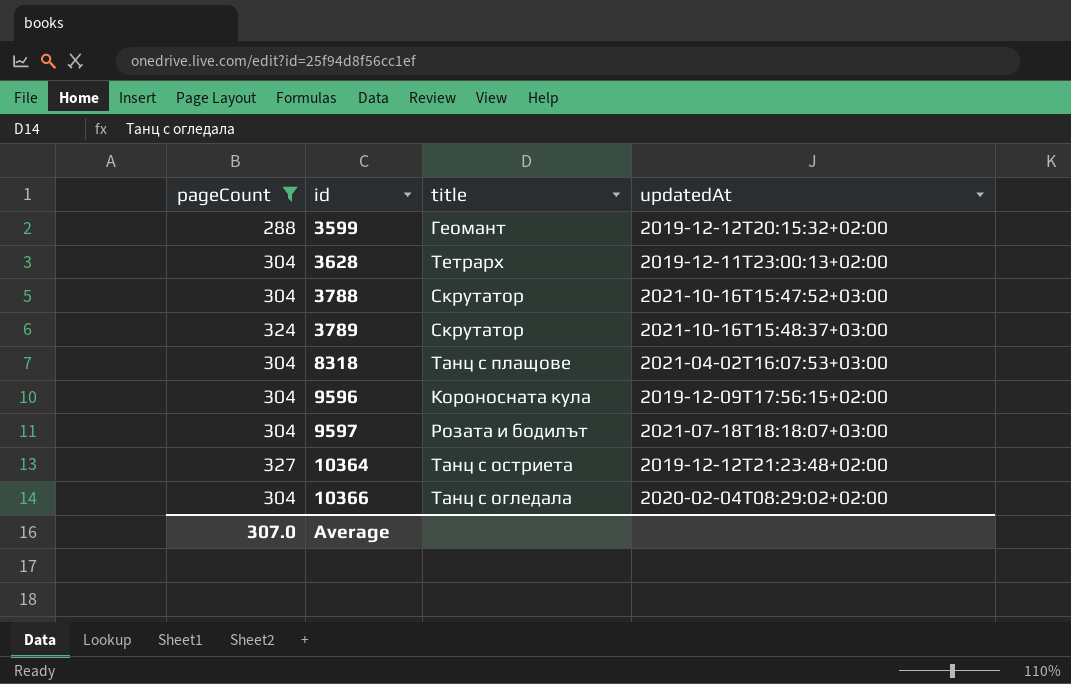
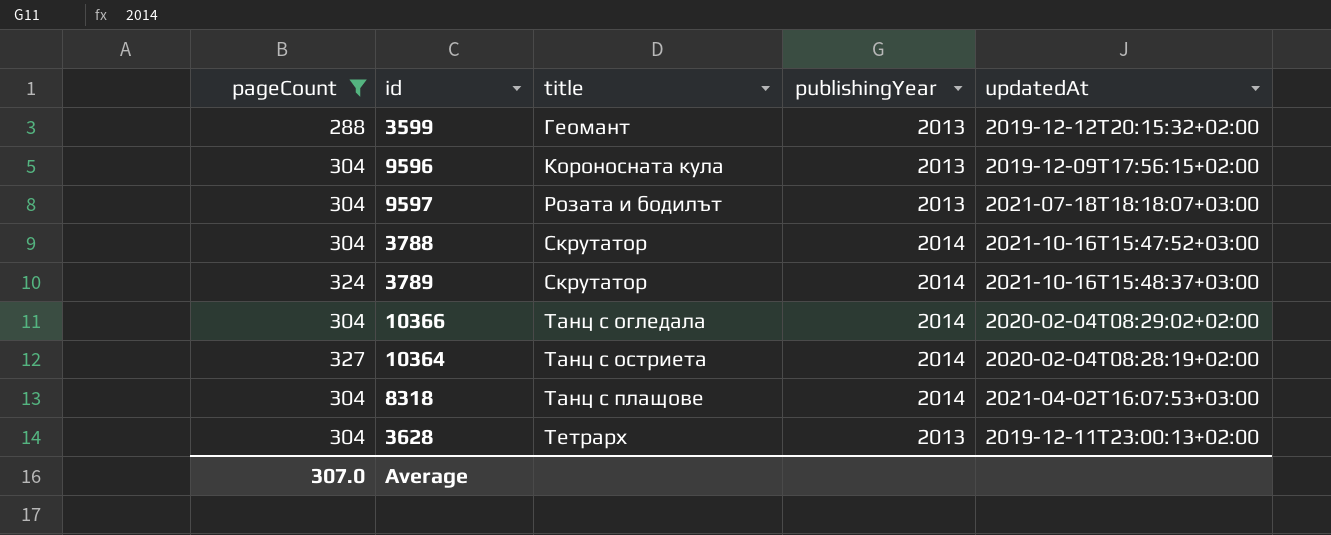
row order: id ascending -> title ascending
column publishingYear | position: none -> 4
10364 | updatedAt: 2019-12-12T21:23:48+02:00 -> 2020-02-04T08:28:19+02:00

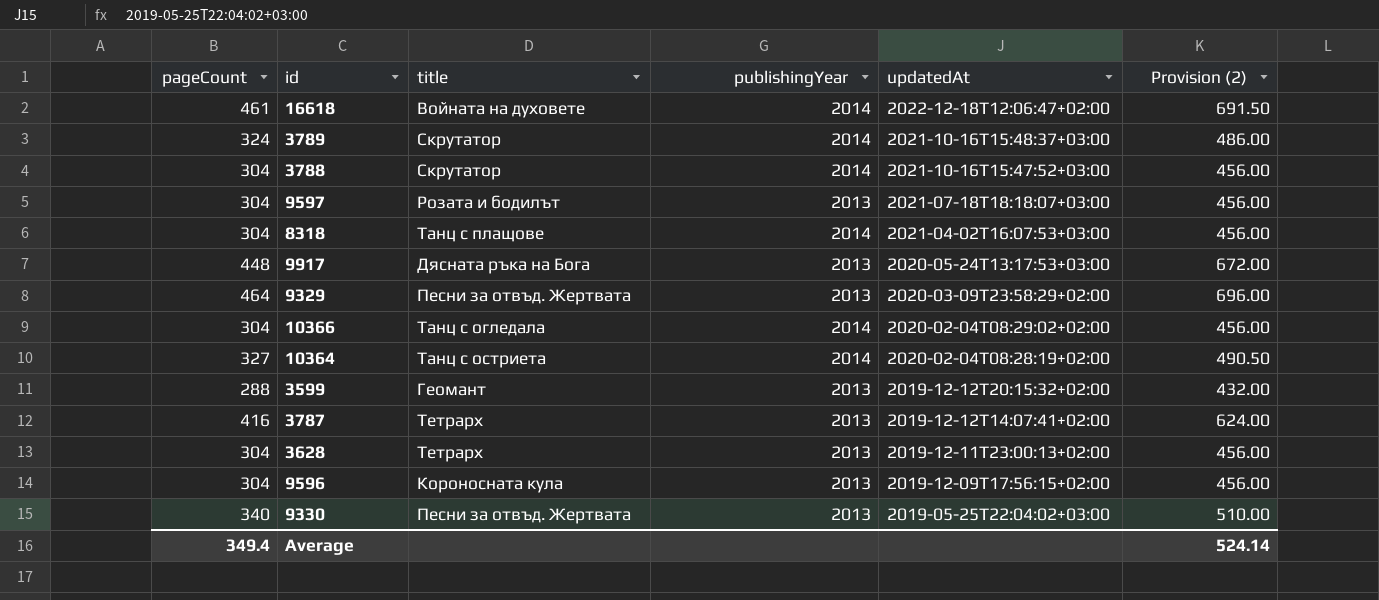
filter: pageCount <= 327 -> none
row order: title ascending -> updatedAt descending
column Provision (2) | formula: none -> [pageCount] * 1.5
Average | pageCount: 307.0 -> 349.4

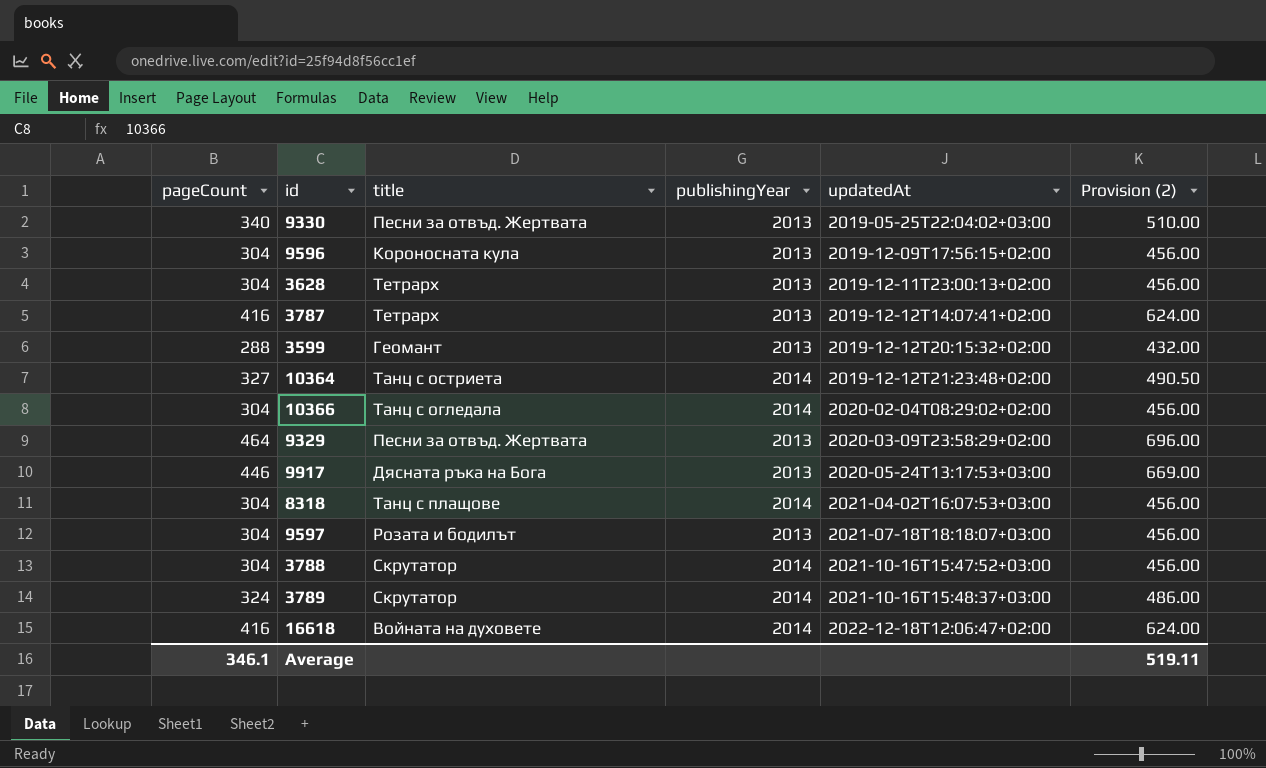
row order: updatedAt descending -> updatedAt ascending
10364 | updatedAt: 2020-02-04T08:28:19+02:00 -> 2019-12-12T21:23:48+02:00
9917 | pageCount: 448 -> 446
9917 | Provision (2): 672.00 -> 669.00
16618 | pageCount: 461 -> 416
16618 | Provision (2): 691.50 -> 624.00
Average | pageCount: 349.4 -> 346.1
Average | Provision (2): 524.14 -> 519.11

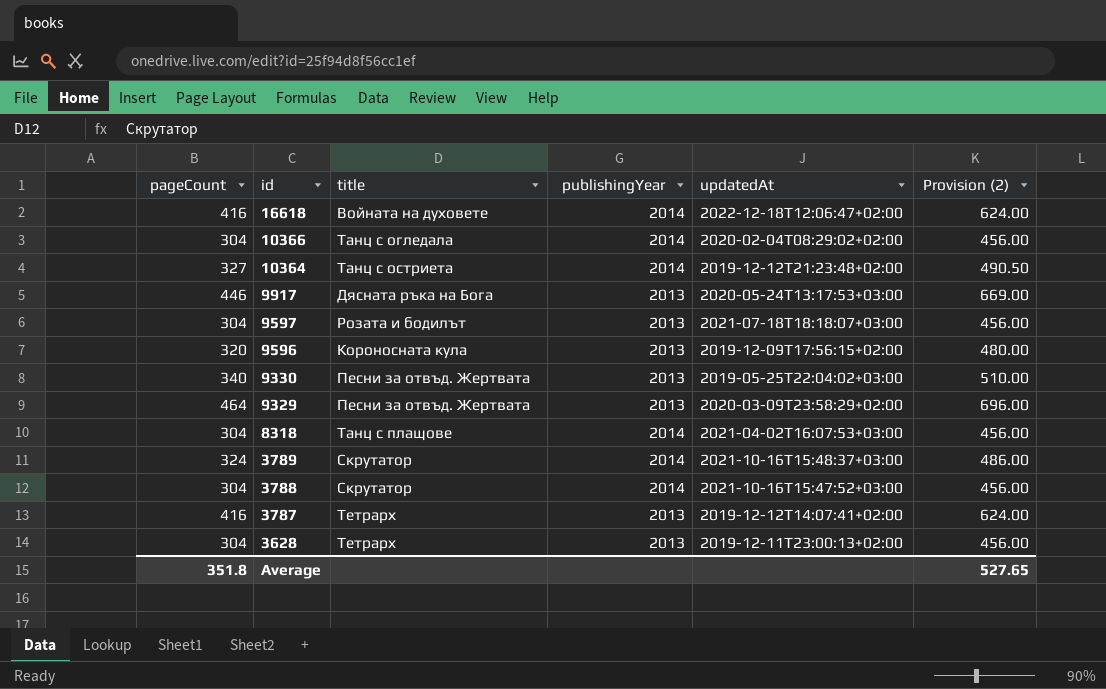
row order: updatedAt ascending -> id descending
row 3599: 288 | Геомант | 2013 | 2019-12-12T20:15:32+02:00 | 432.00 -> none
9596 | pageCount: 304 -> 320
9596 | Provision (2): 456.00 -> 480.00
Average | pageCount: 346.1 -> 351.8
Average | Provision (2): 519.11 -> 527.65

